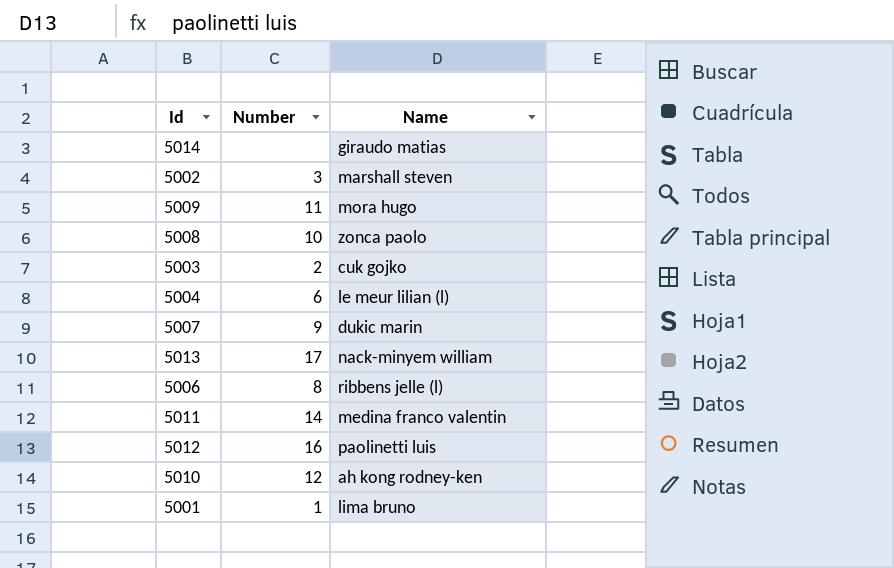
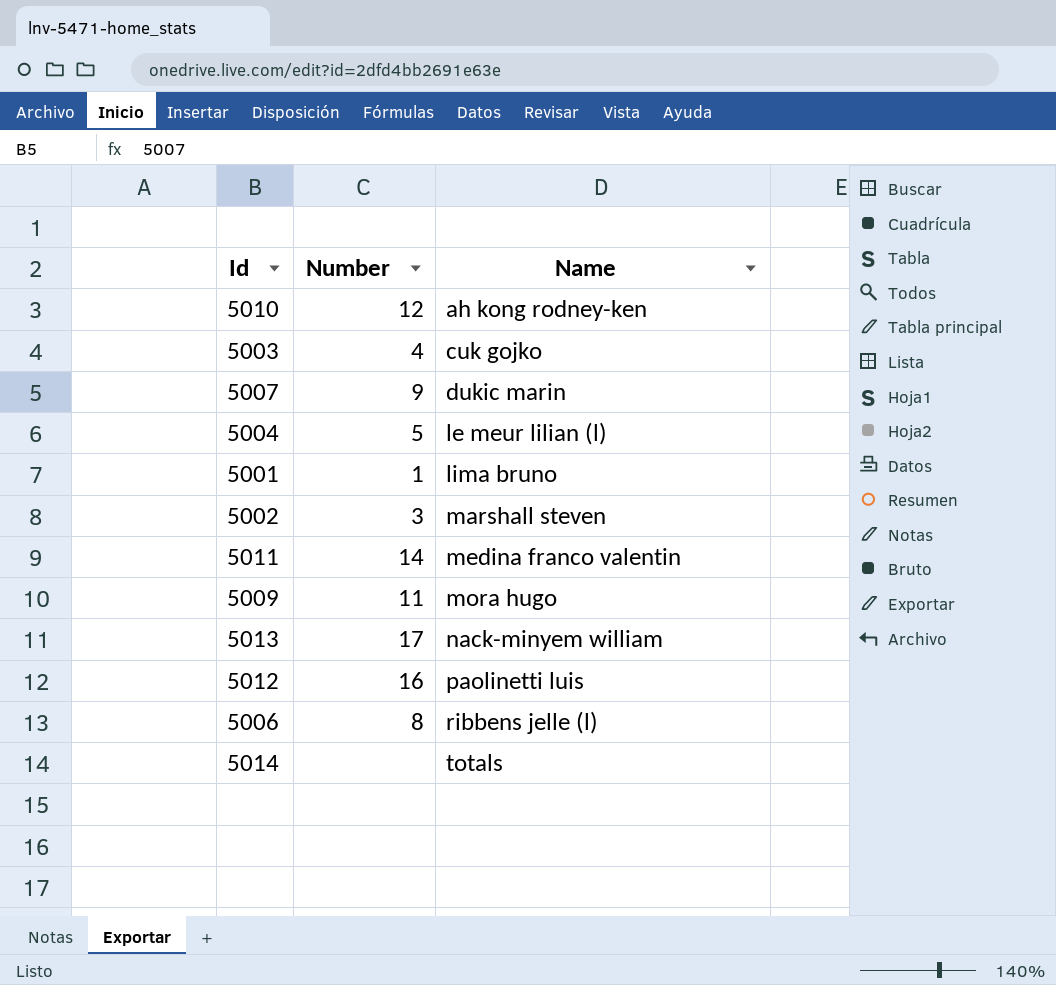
row order: none -> Name ascending
row 5008: 10 | zonca paolo -> none
5003 | Number: 2 -> 4
5004 | Number: 6 -> 5
5014 | Name: giraudo matias -> totals

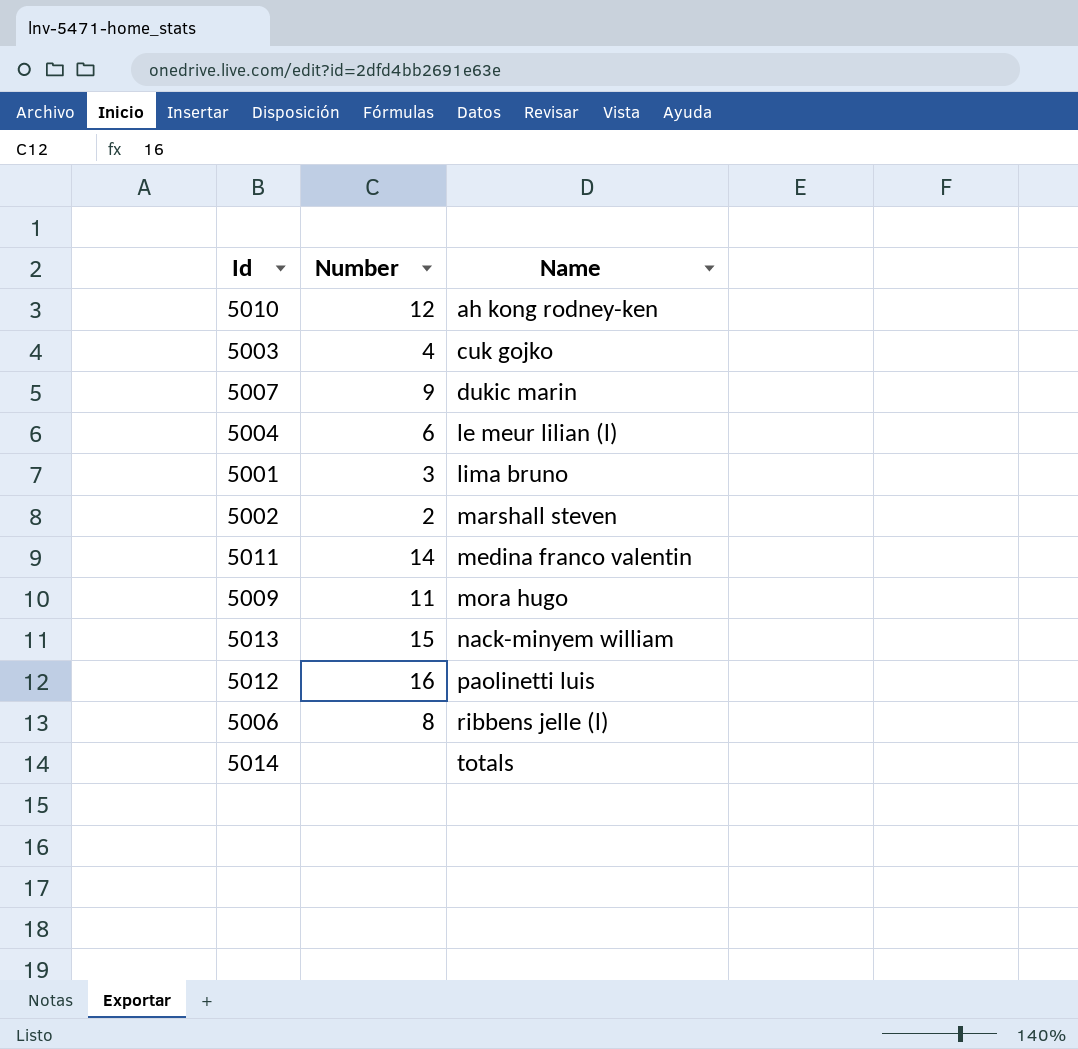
5004 | Number: 5 -> 6
5001 | Number: 1 -> 3
5002 | Number: 3 -> 2
5013 | Number: 17 -> 15

